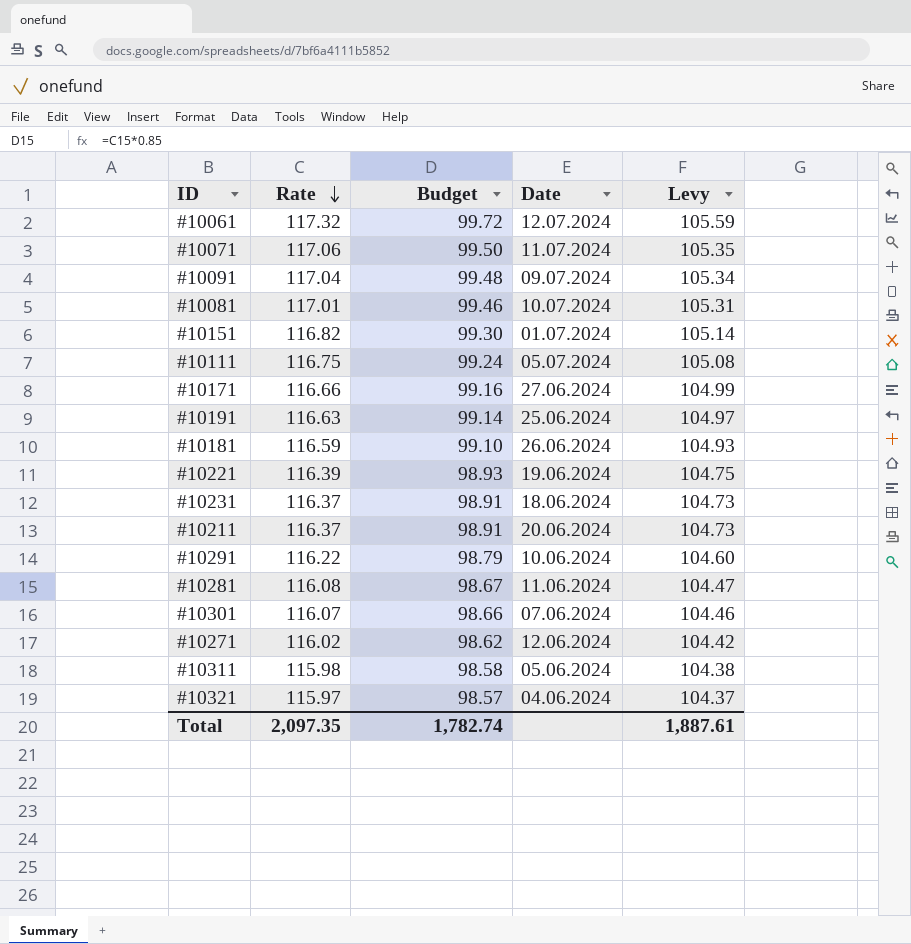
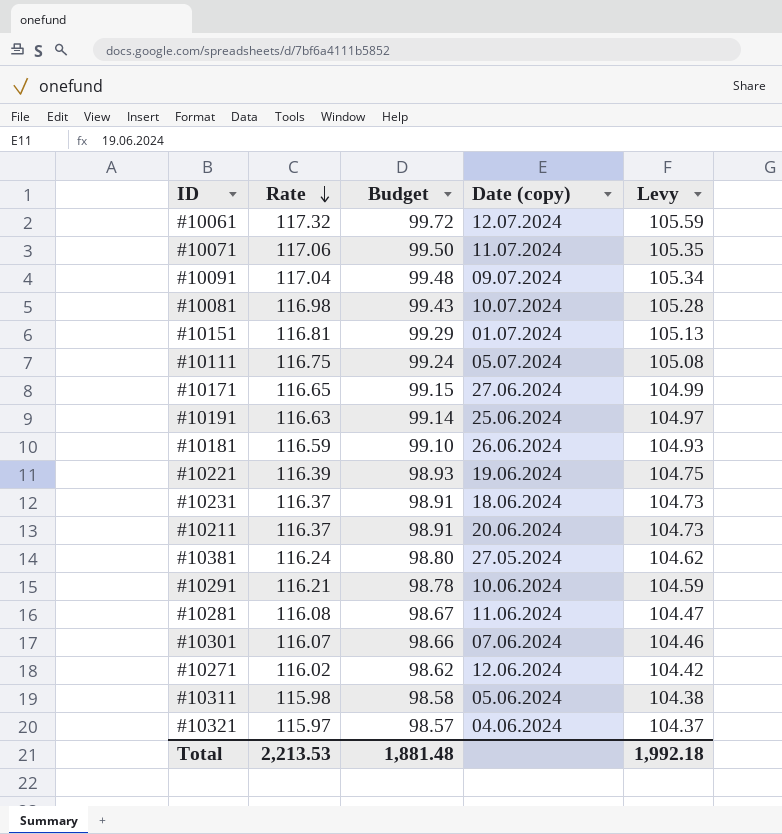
column name: Date -> Date (copy)
#10081 | Rate: 117.01 -> 116.98
#10081 | Budget: 99.46 -> 99.43
#10081 | Levy: 105.31 -> 105.28
#10151 | Rate: 116.82 -> 116.81
#10151 | Budget: 99.30 -> 99.29
#10151 | Levy: 105.14 -> 105.13
#10171 | Rate: 116.66 -> 116.65
#10171 | Budget: 99.16 -> 99.15
row #10381: none -> 116.24 | 98.80 | 27.05.2024 | 104.62
#10291 | Rate: 116.22 -> 116.21
#10291 | Budget: 98.79 -> 98.78
#10291 | Levy: 104.60 -> 104.59
Total | Rate: 2,097.35 -> 2,213.53
Total | Budget: 1,782.74 -> 1,881.48
Total | Levy: 1,887.61 -> 1,992.18

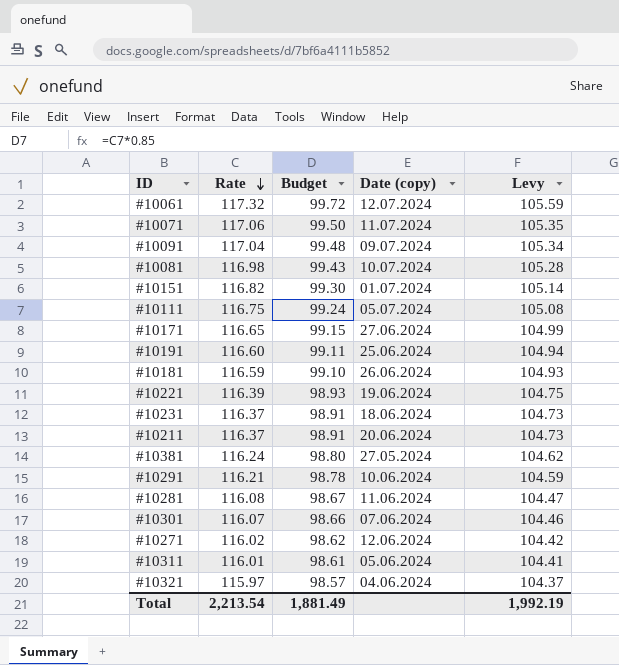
#10151 | Rate: 116.81 -> 116.82
#10151 | Budget: 99.29 -> 99.30
#10151 | Levy: 105.13 -> 105.14
#10191 | Rate: 116.63 -> 116.60
#10191 | Budget: 99.14 -> 99.11
#10191 | Levy: 104.97 -> 104.94
#10311 | Rate: 115.98 -> 116.01
#10311 | Budget: 98.58 -> 98.61
#10311 | Levy: 104.38 -> 104.41
Total | Rate: 2,213.53 -> 2,213.54
Total | Budget: 1,881.48 -> 1,881.49
Total | Levy: 1,992.18 -> 1,992.19

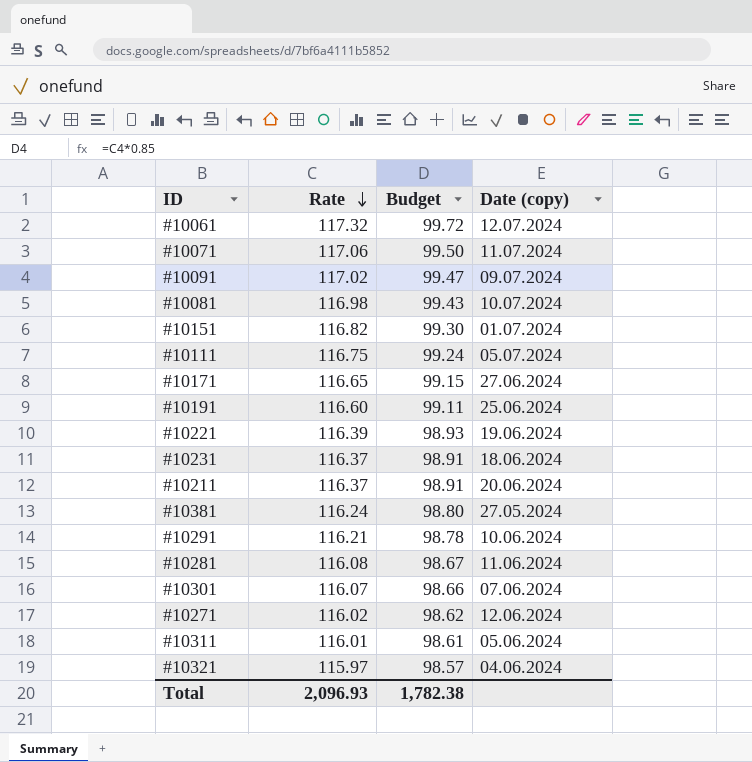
column Levy | formula: [Rate] * 0.9 -> none
row #10181: 116.59 | 99.10 | 26.06.2024 | 104.93 -> none
#10091 | Rate: 117.04 -> 117.02
#10091 | Budget: 99.48 -> 99.47
Total | Rate: 2,213.54 -> 2,096.93
Total | Budget: 1,881.49 -> 1,782.38

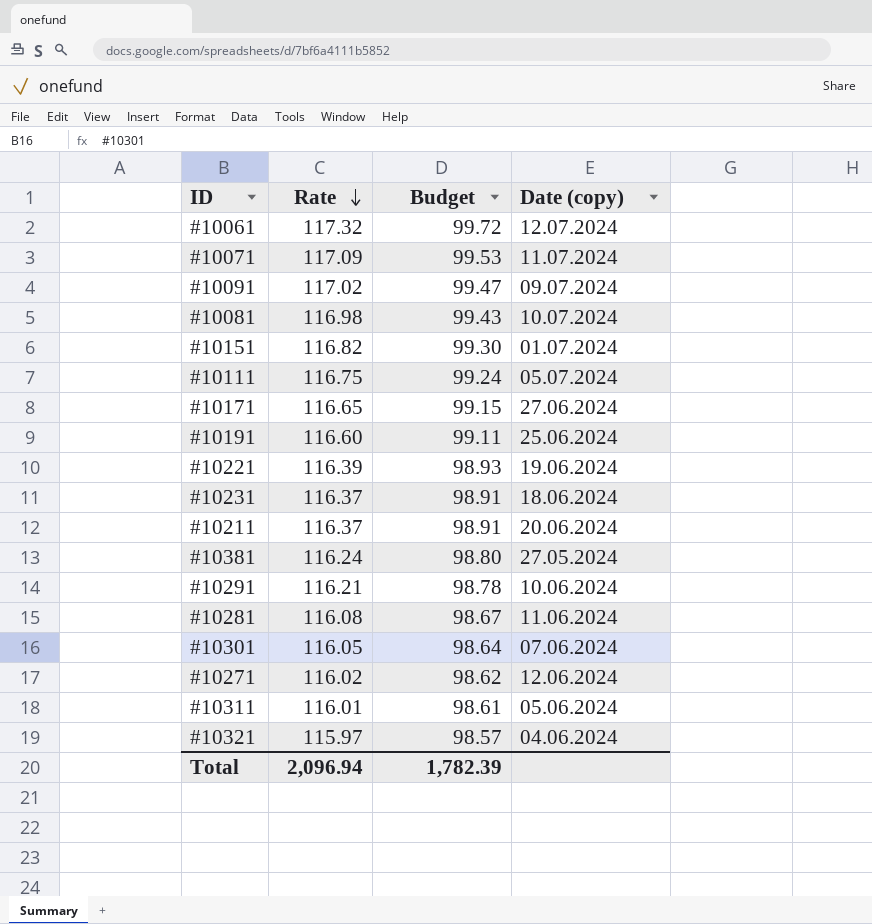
#10071 | Rate: 117.06 -> 117.09
#10071 | Budget: 99.50 -> 99.53
#10301 | Rate: 116.07 -> 116.05
#10301 | Budget: 98.66 -> 98.64
Total | Rate: 2,096.93 -> 2,096.94
Total | Budget: 1,782.38 -> 1,782.39

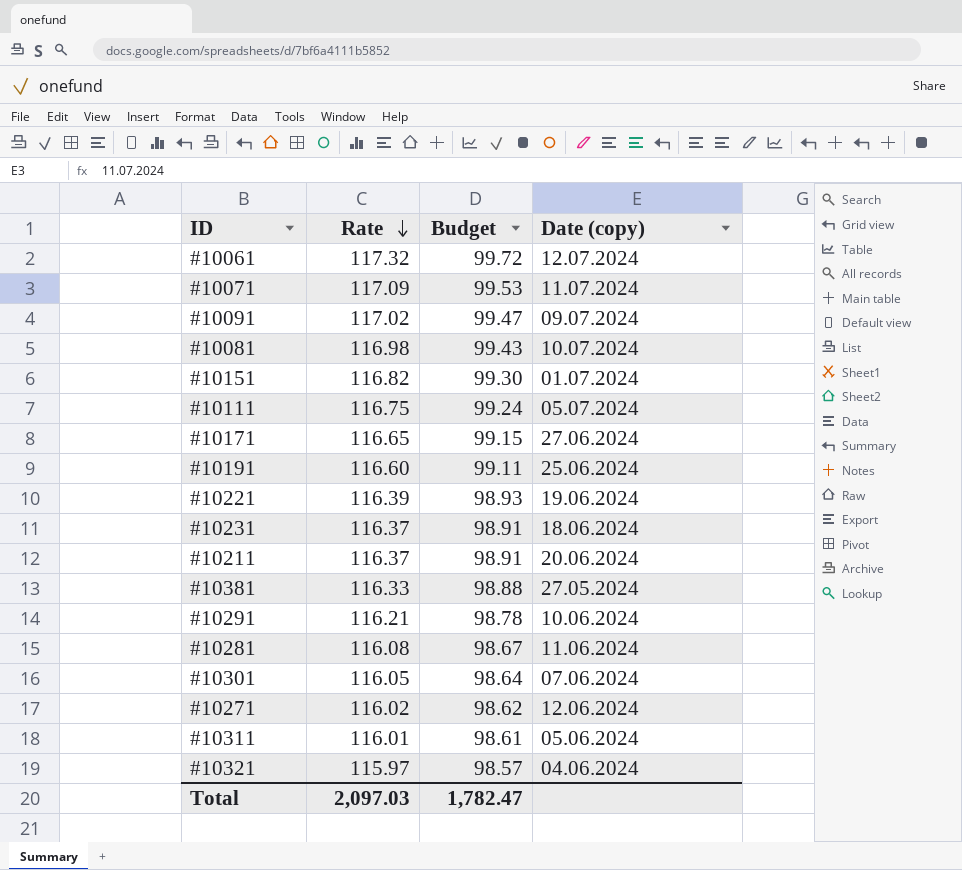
#10381 | Rate: 116.24 -> 116.33
#10381 | Budget: 98.80 -> 98.88
Total | Rate: 2,096.94 -> 2,097.03
Total | Budget: 1,782.39 -> 1,782.47

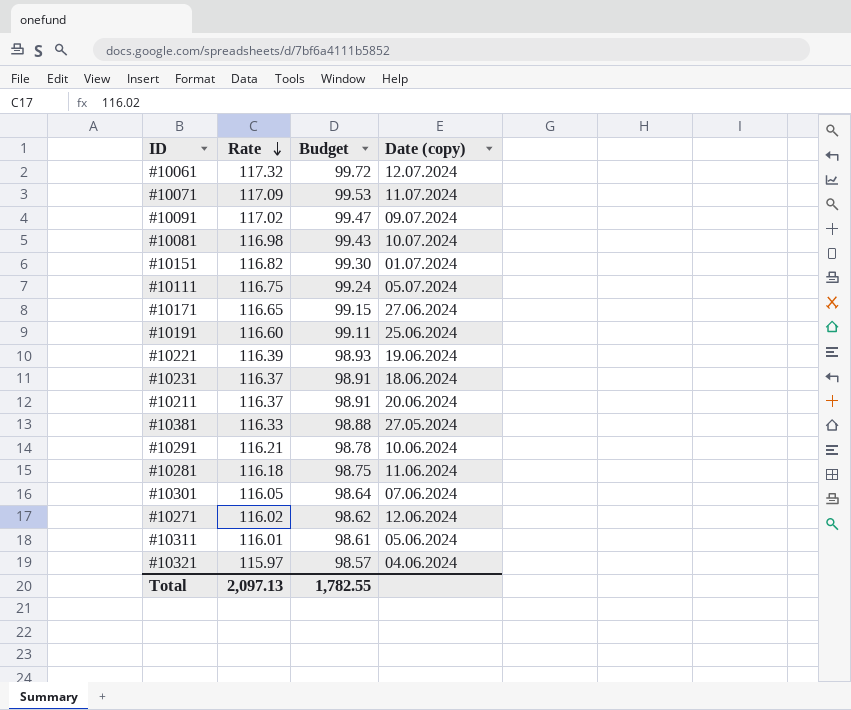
#10281 | Rate: 116.08 -> 116.18
#10281 | Budget: 98.67 -> 98.75
Total | Rate: 2,097.03 -> 2,097.13
Total | Budget: 1,782.47 -> 1,782.55

